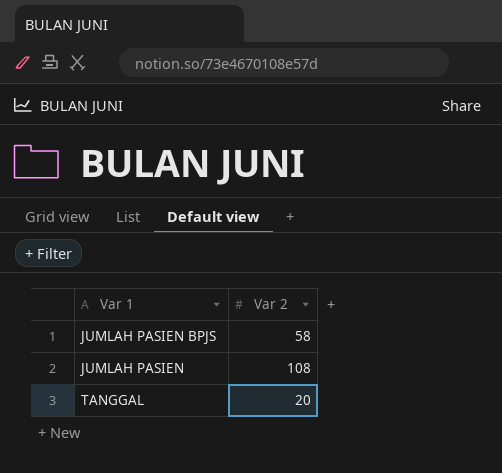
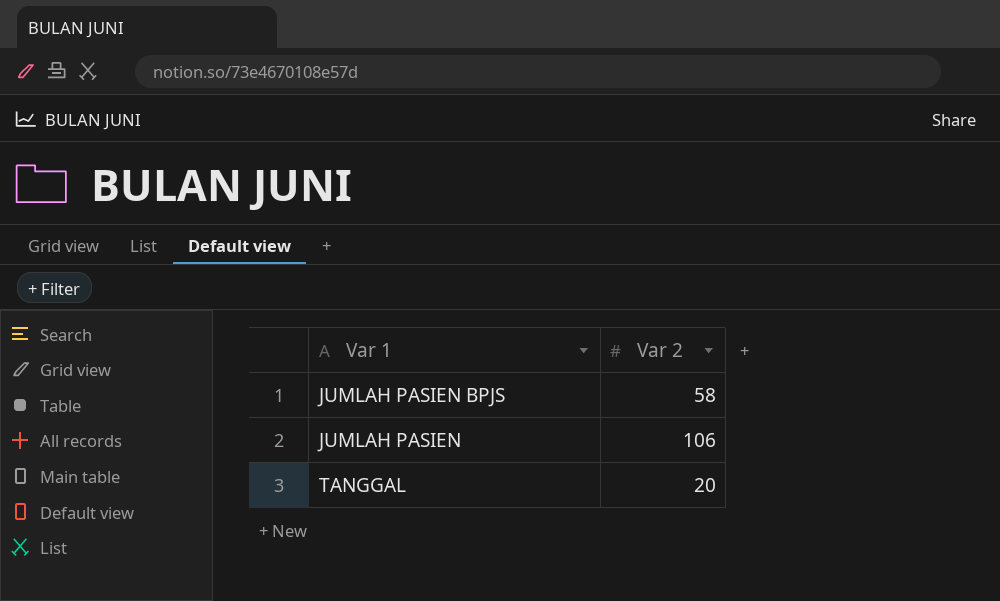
JUMLAH PASIEN | Var 2: 108 -> 106

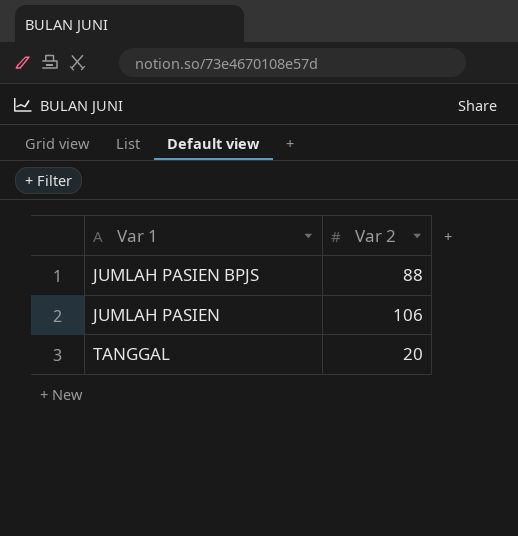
JUMLAH PASIEN BPJS | Var 2: 58 -> 88

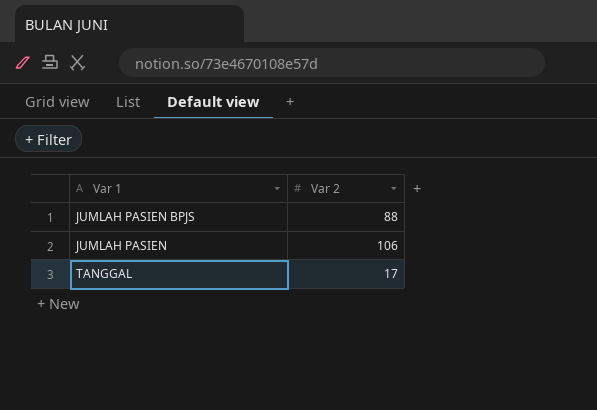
TANGGAL | Var 2: 20 -> 17

